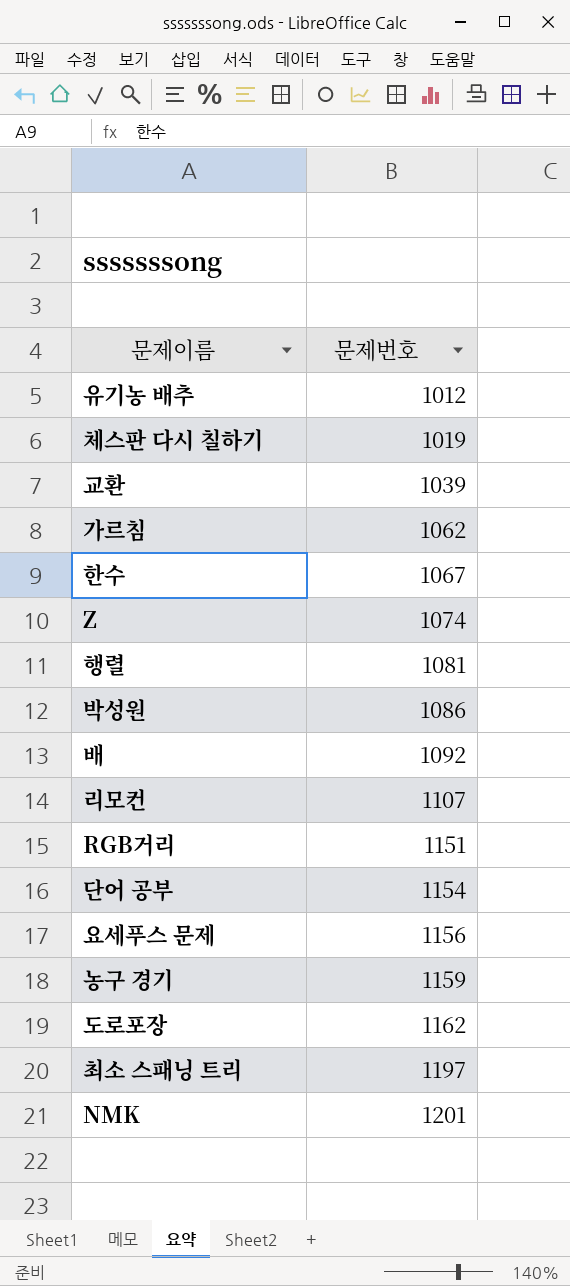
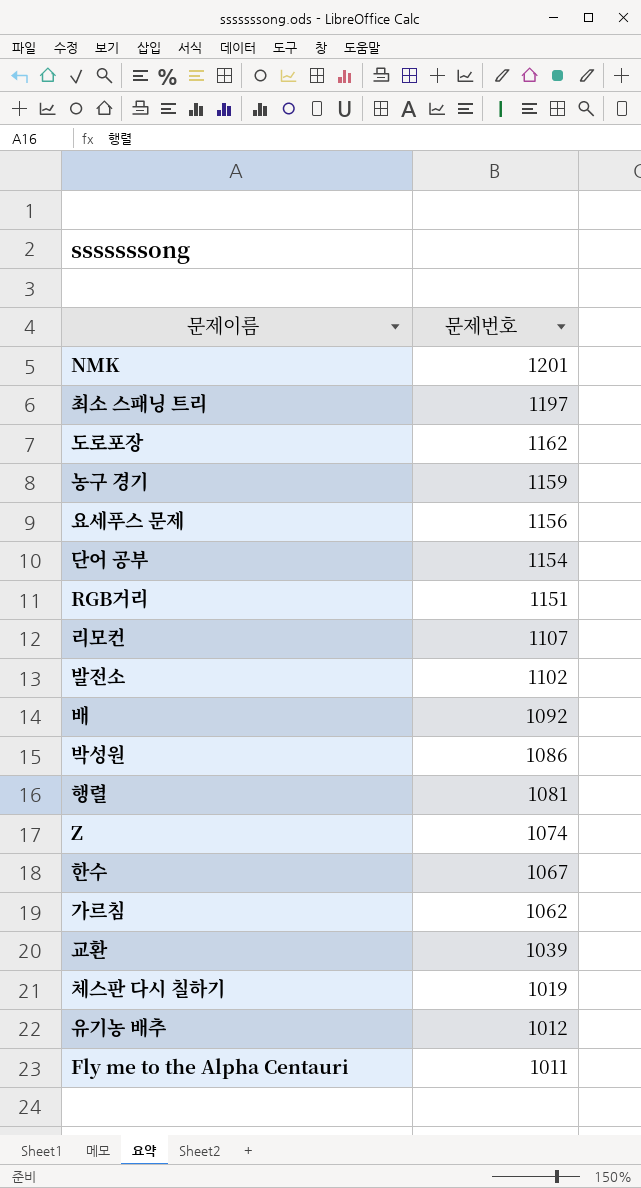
row order: 문제번호 ascending -> 문제번호 descending
row 발전소: none -> 1102
row Fly me to the Alpha Centauri: none -> 1011

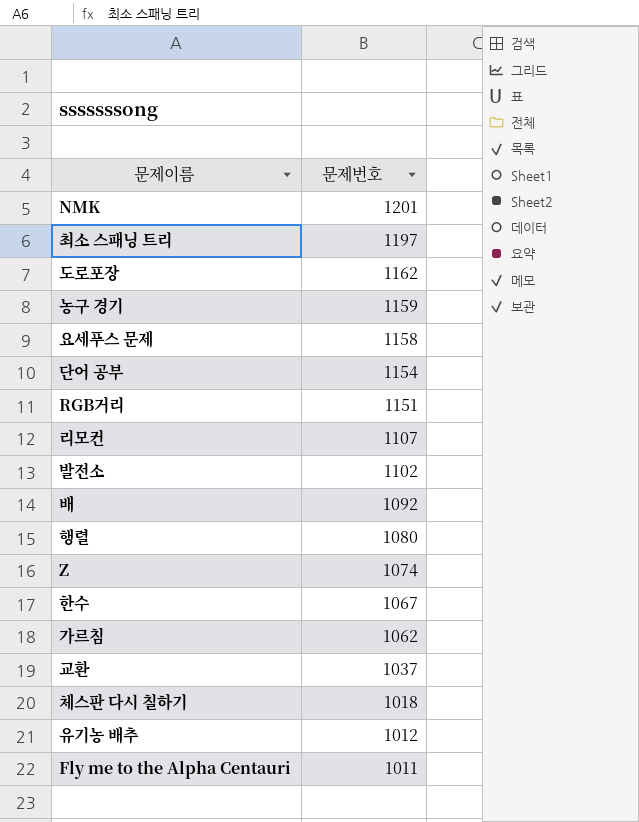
row 박성원: 1086 -> none
요세푸스 문제 | 문제번호: 1156 -> 1158
행렬 | 문제번호: 1081 -> 1080
교환 | 문제번호: 1039 -> 1037
체스판 다시 칠하기 | 문제번호: 1019 -> 1018

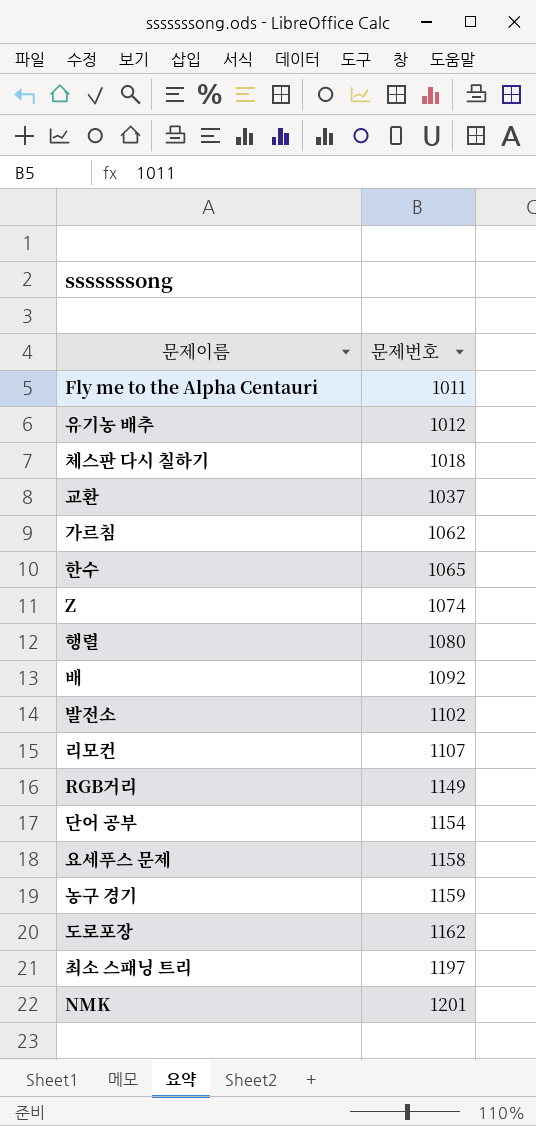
row order: 문제번호 descending -> 문제번호 ascending
한수 | 문제번호: 1067 -> 1065
RGB거리 | 문제번호: 1151 -> 1149

